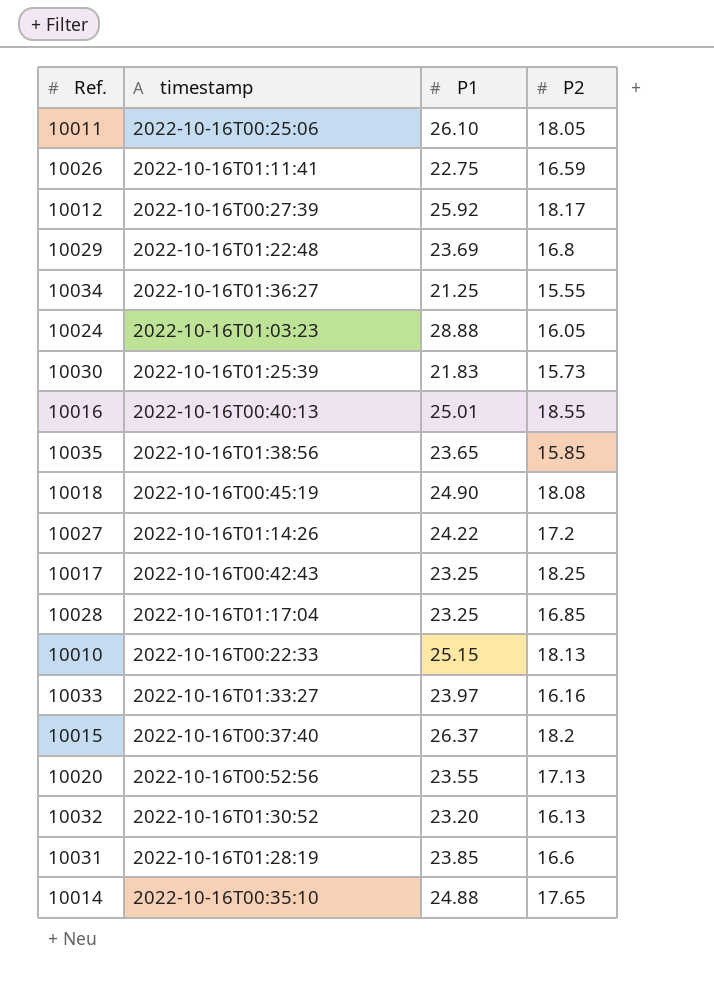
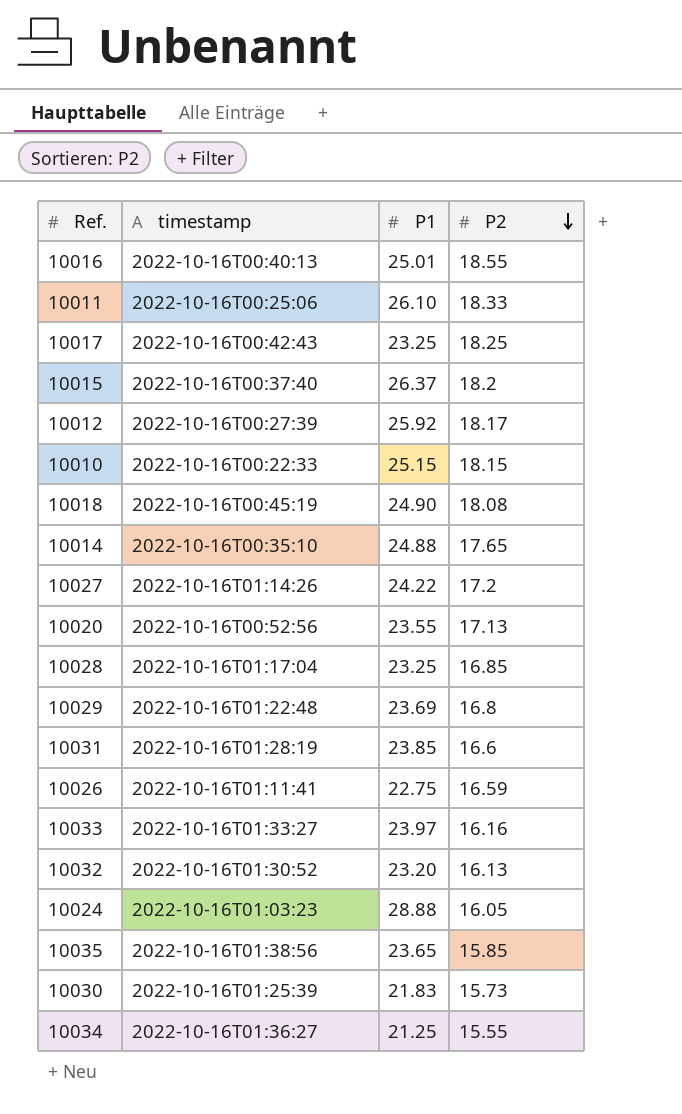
row order: none -> P2 descending
10011 | P2: 18.05 -> 18.33
10010 | P2: 18.13 -> 18.15

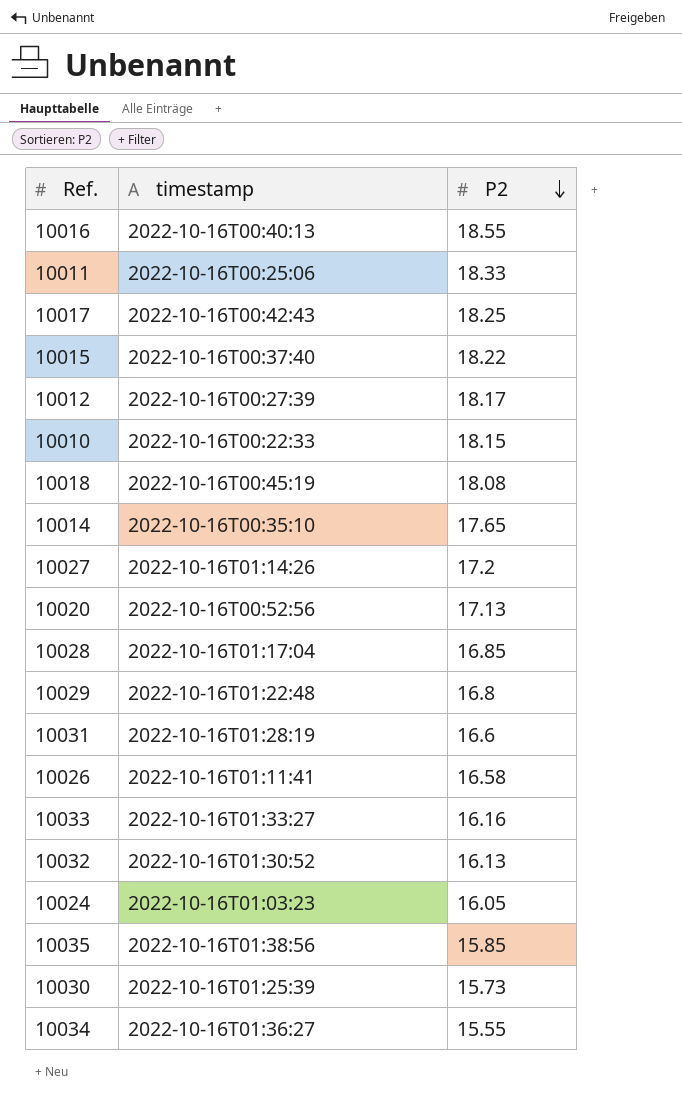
column P1 | position: 3 -> none
10015 | P2: 18.2 -> 18.22
10026 | P2: 16.59 -> 16.58

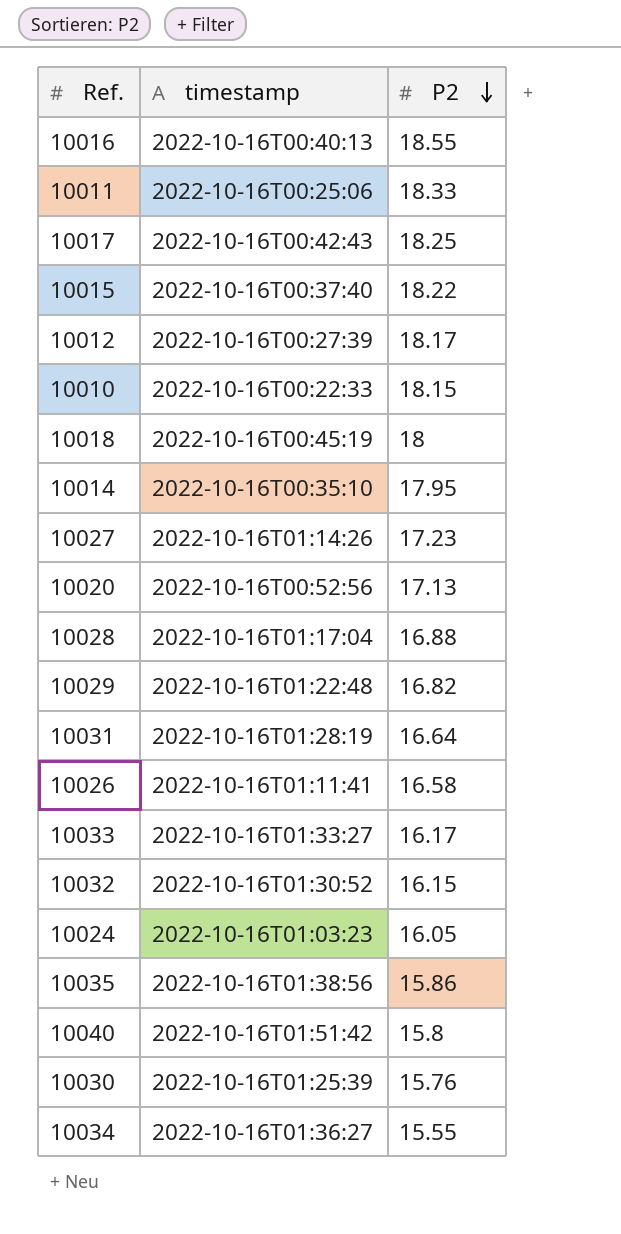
10018 | P2: 18.08 -> 18
10014 | P2: 17.65 -> 17.95
10027 | P2: 17.2 -> 17.23
10028 | P2: 16.85 -> 16.88
10029 | P2: 16.8 -> 16.82
10031 | P2: 16.6 -> 16.64
10033 | P2: 16.16 -> 16.17
10032 | P2: 16.13 -> 16.15
10035 | P2: 15.85 -> 15.86
row 10040: none -> 2022-10-16T01:51:42 | 15.8
10030 | P2: 15.73 -> 15.76

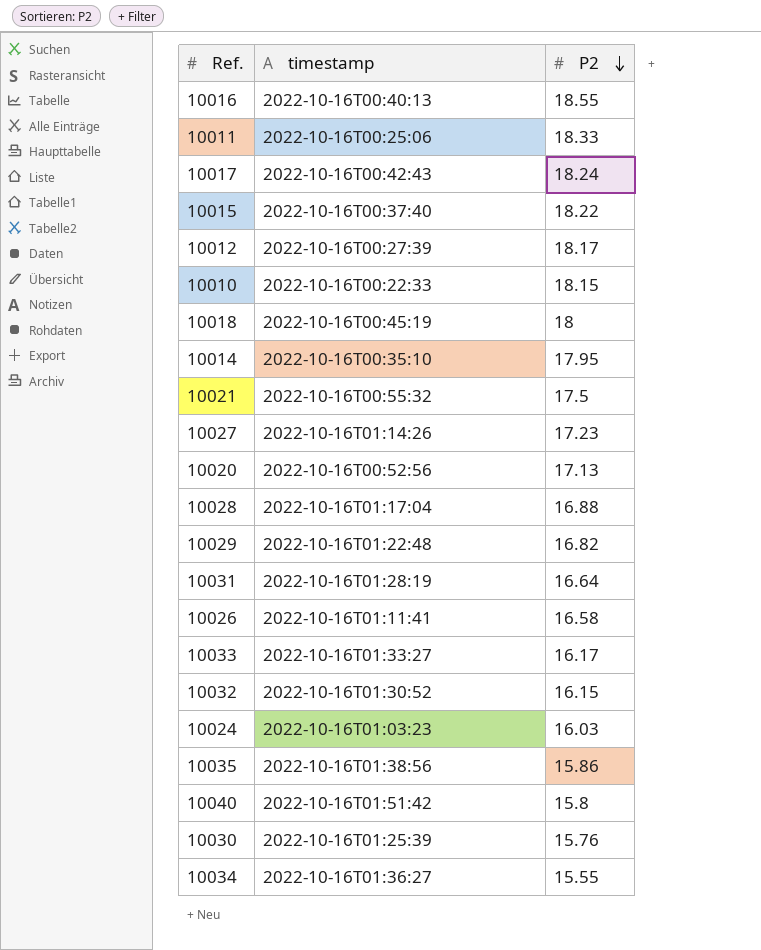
10017 | P2: 18.25 -> 18.24
row 10021: none -> 2022-10-16T00:55:32 | 17.5
10024 | P2: 16.05 -> 16.03

